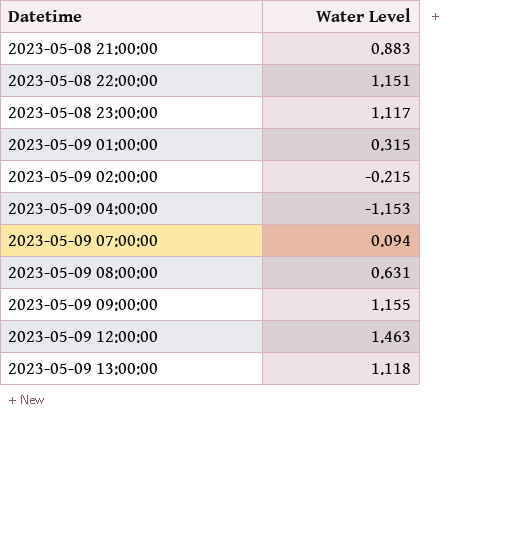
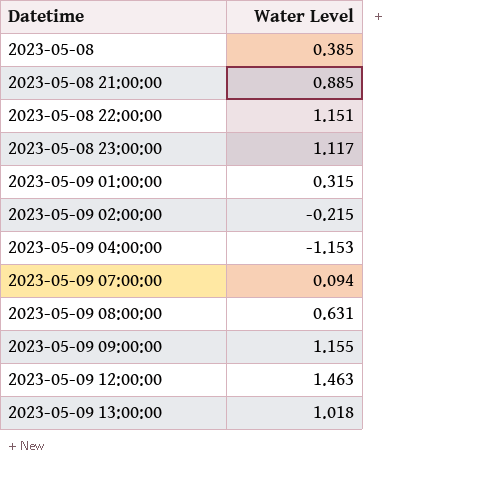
row 2023-05-08: none -> 0.385
2023-05-08 21:00:00 | Water Level: 0.883 -> 0.885
2023-05-09 13:00:00 | Water Level: 1.118 -> 1.018

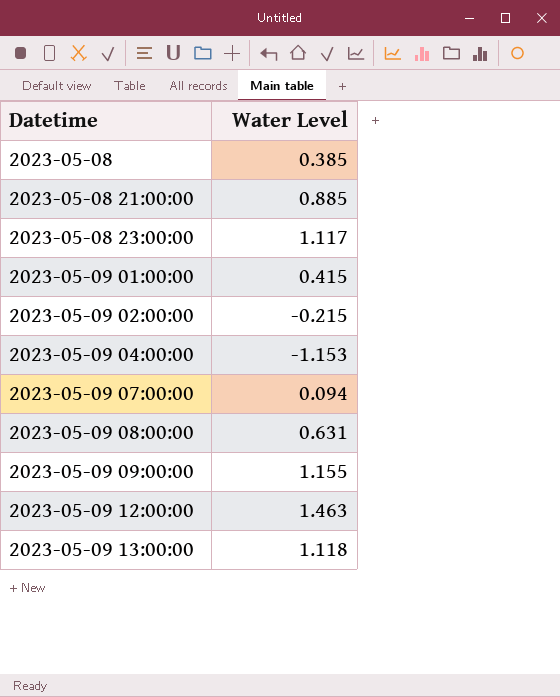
row 2023-05-08 22:00:00: 1.151 -> none
2023-05-09 01:00:00 | Water Level: 0.315 -> 0.415
2023-05-09 13:00:00 | Water Level: 1.018 -> 1.118

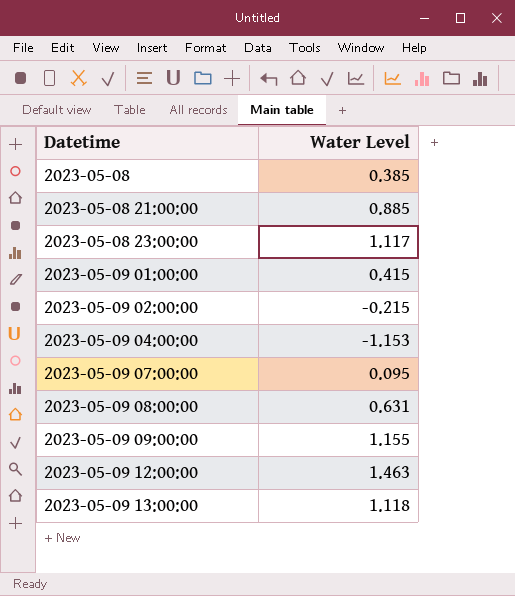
2023-05-09 07:00:00 | Water Level: 0.094 -> 0.095

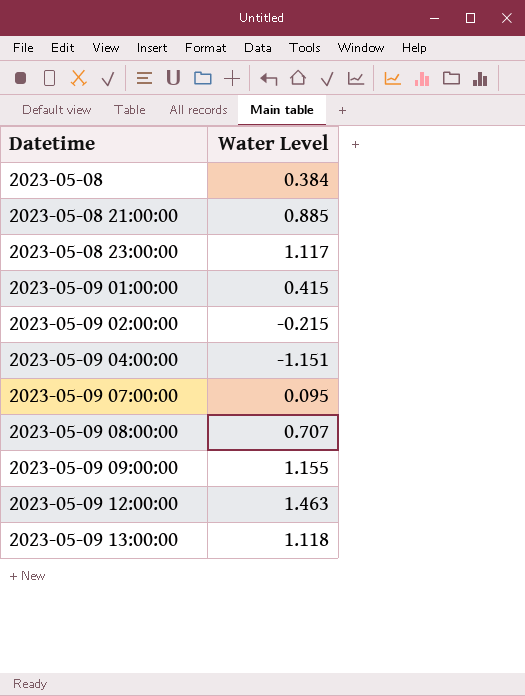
2023-05-08 | Water Level: 0.385 -> 0.384
2023-05-09 04:00:00 | Water Level: -1.153 -> -1.151
2023-05-09 08:00:00 | Water Level: 0.631 -> 0.707

